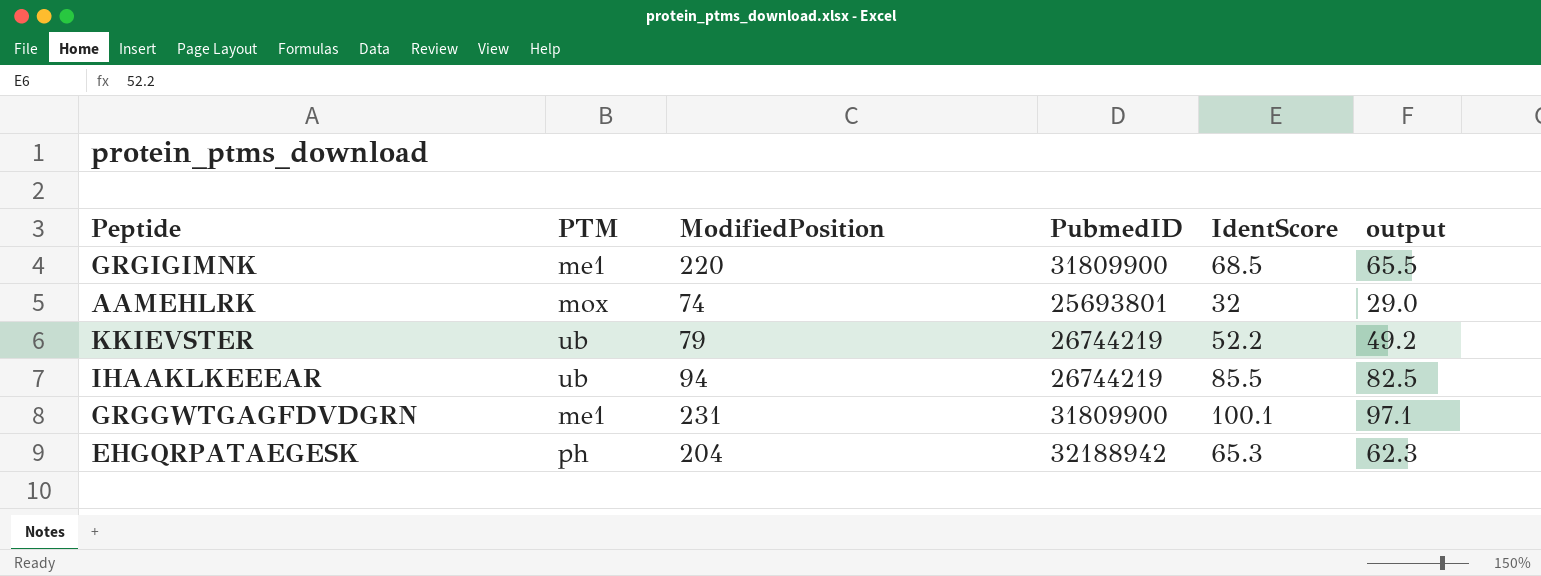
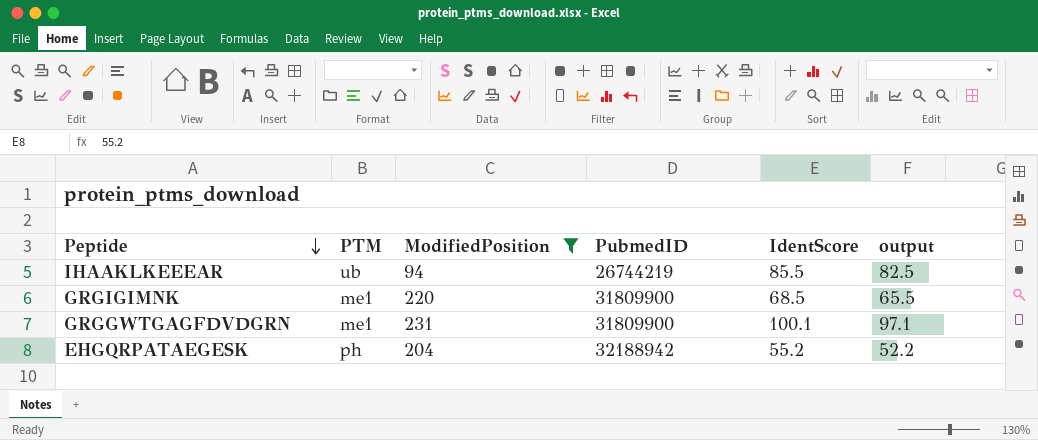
filter: none -> ModifiedPosition >= 94
row order: none -> Peptide descending
EHGQRPATAEGESK | IdentScore: 65.3 -> 55.2
EHGQRPATAEGESK | output: 62.3 -> 52.2

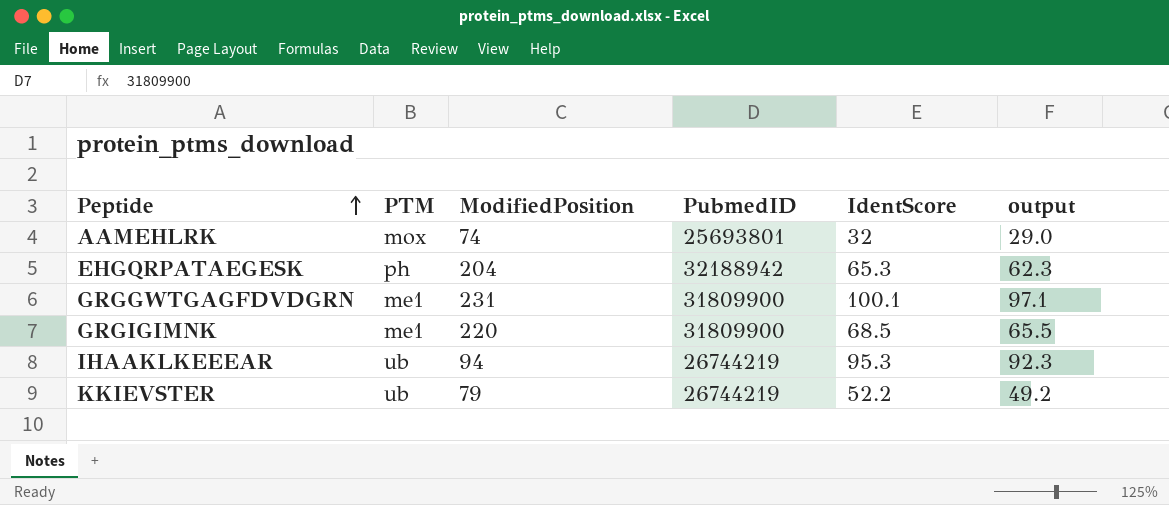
filter: ModifiedPosition >= 94 -> none
row order: Peptide descending -> Peptide ascending
EHGQRPATAEGESK | IdentScore: 55.2 -> 65.3
EHGQRPATAEGESK | output: 52.2 -> 62.3
IHAAKLKEEEAR | IdentScore: 85.5 -> 95.3
IHAAKLKEEEAR | output: 82.5 -> 92.3

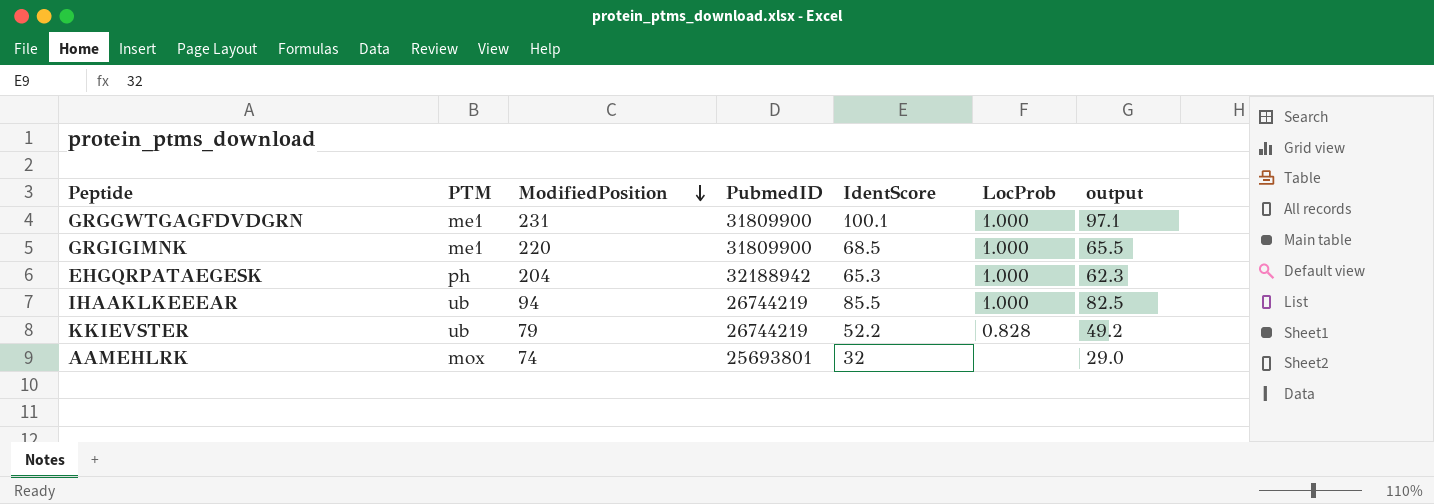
row order: Peptide ascending -> ModifiedPosition descending
column LocProb | position: none -> 6
IHAAKLKEEEAR | IdentScore: 95.3 -> 85.5
IHAAKLKEEEAR | output: 92.3 -> 82.5

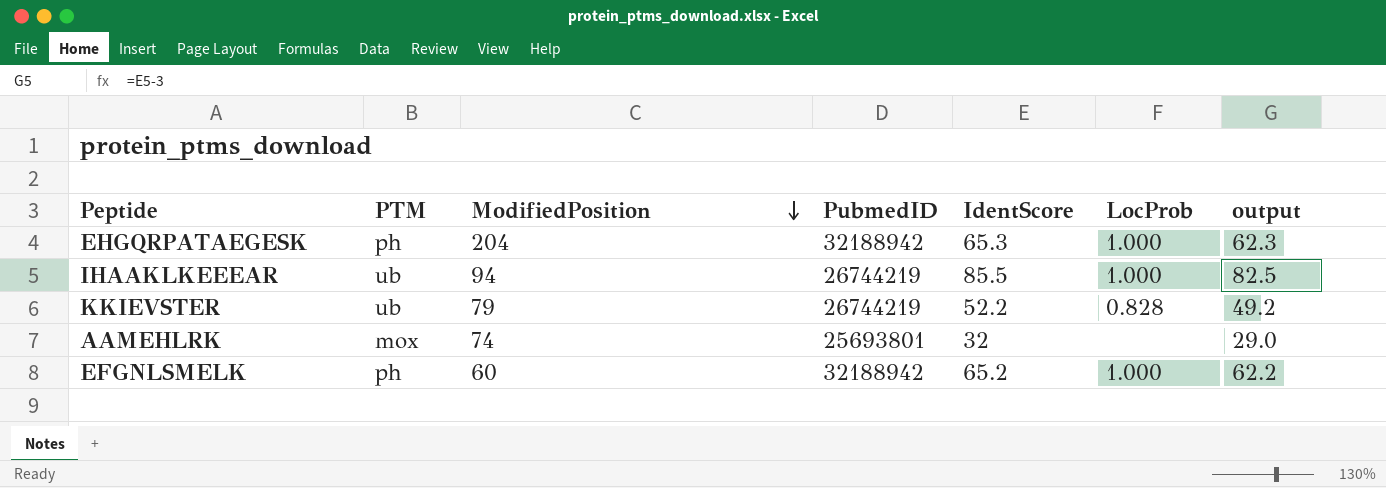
row GRGGWTGAGFDVDGRN: me1 | 231 | 31809900 | 100.1 | 1.000 | 97.1 -> none
row GRGIGIMNK: me1 | 220 | 31809900 | 68.5 | 1.000 | 65.5 -> none
row EFGNLSMELK: none -> ph | 60 | 32188942 | 65.2 | 1.000 | 62.2

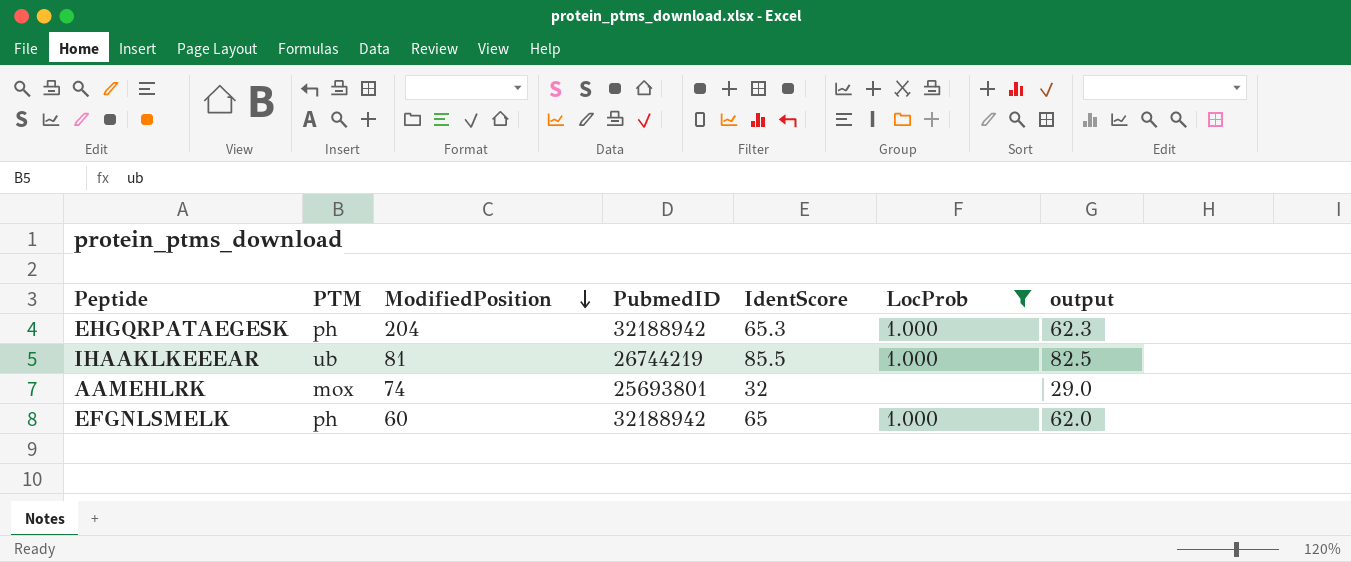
filter: none -> LocProb != 0.828
IHAAKLKEEEAR | ModifiedPosition: 94 -> 81
EFGNLSMELK | IdentScore: 65.2 -> 65
EFGNLSMELK | output: 62.2 -> 62.0

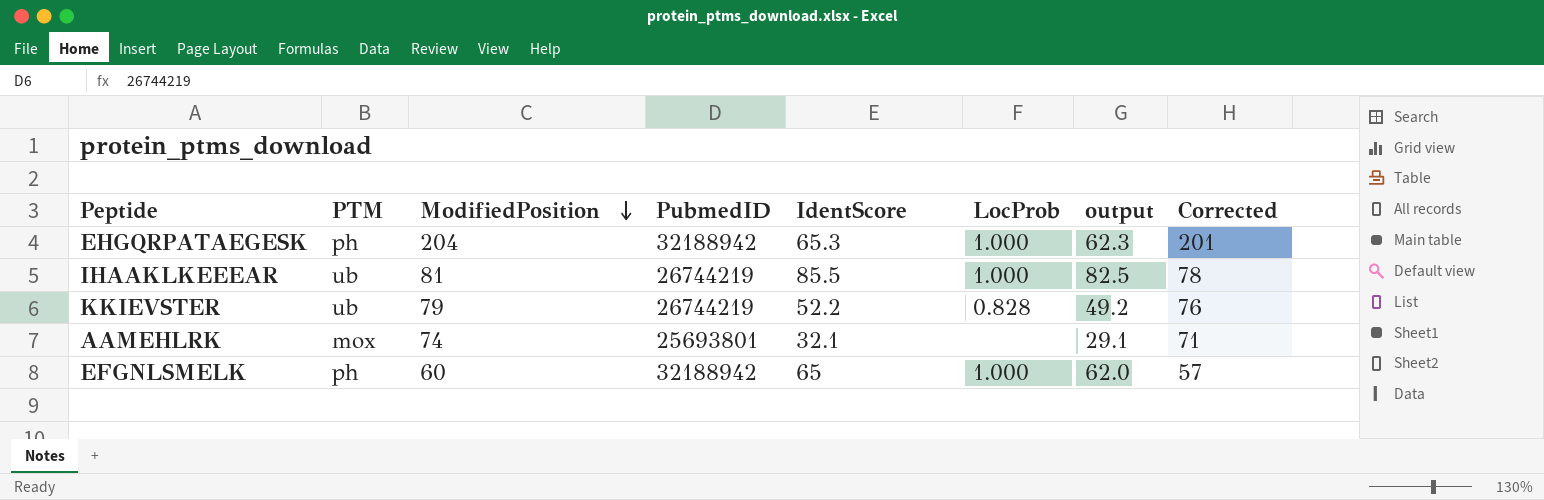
filter: LocProb != 0.828 -> none
column Corrected | formula: none -> [ModifiedPosition] - 3
AAMEHLRK | IdentScore: 32 -> 32.1
AAMEHLRK | output: 29.0 -> 29.1

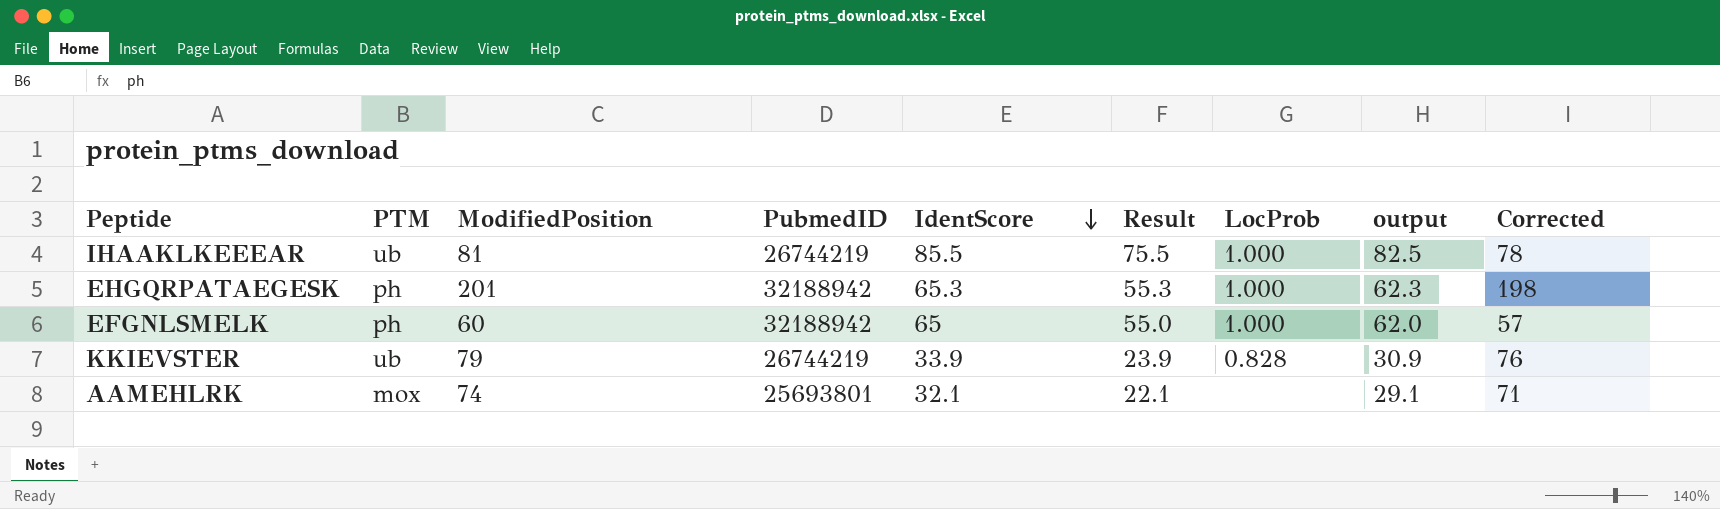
row order: ModifiedPosition descending -> IdentScore descending
column Result | formula: none -> [IdentScore] - 10
EHGQRPATAEGESK | ModifiedPosition: 204 -> 201
EHGQRPATAEGESK | Corrected: 201 -> 198
KKIEVSTER | IdentScore: 52.2 -> 33.9
KKIEVSTER | output: 49.2 -> 30.9

